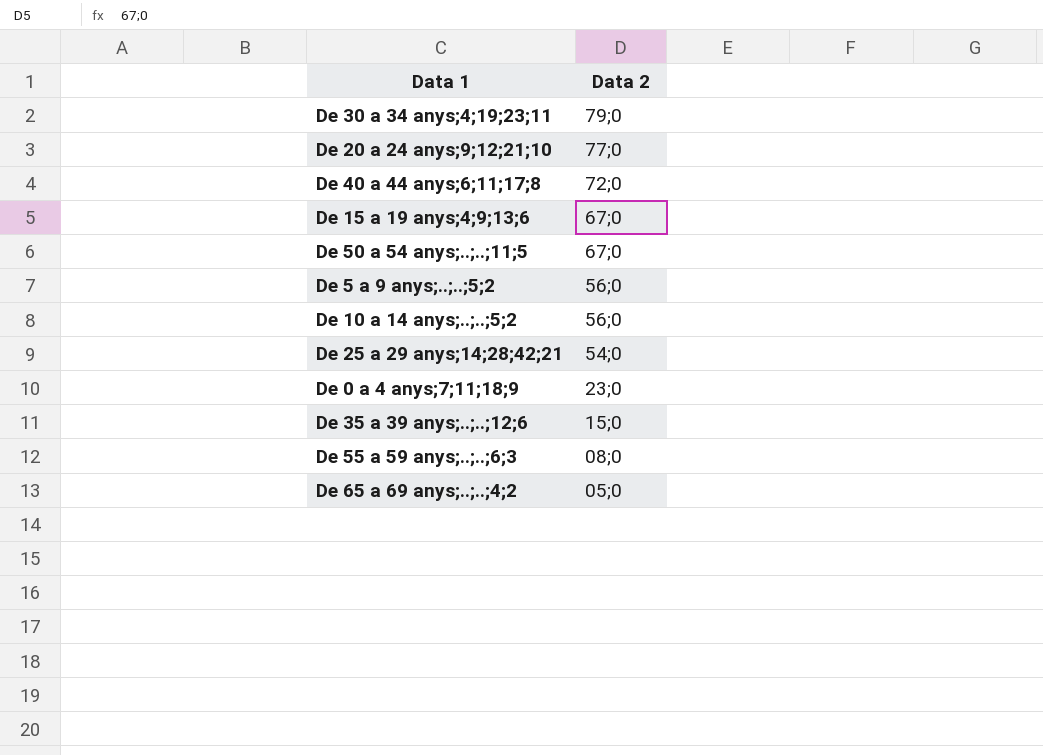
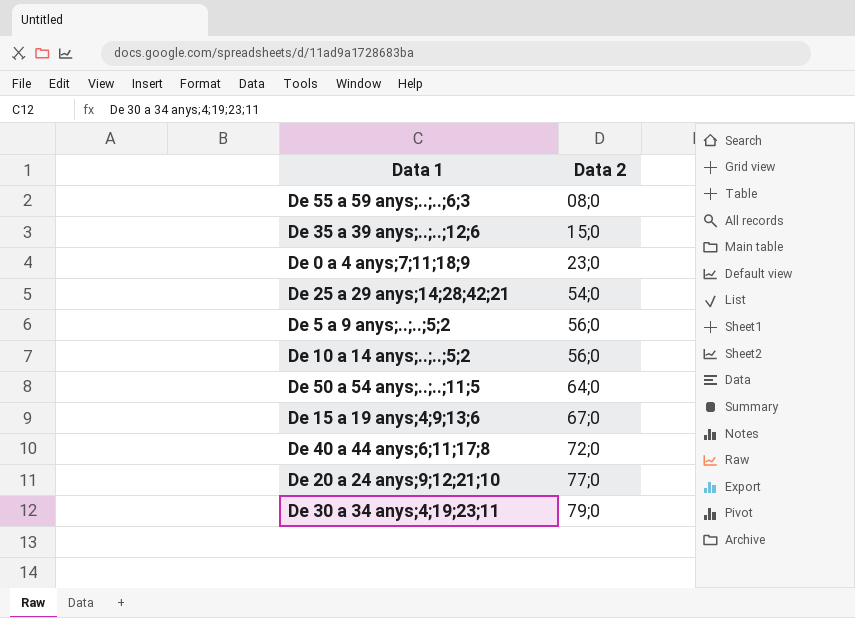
row order: Data 2 descending -> Data 2 ascending
row De 65 a 69 anys;..;..;4;2: 05;0 -> none
De 50 a 54 anys;..;..;11;5 | Data 2: 67;0 -> 64;0

